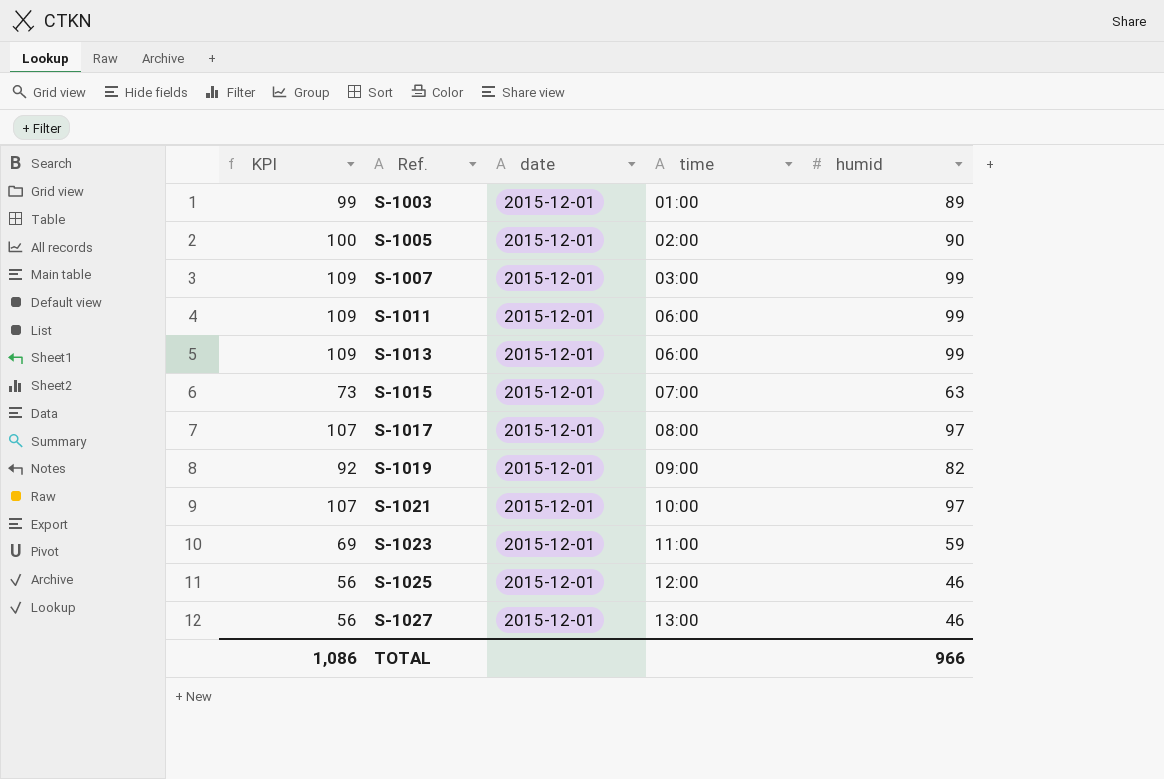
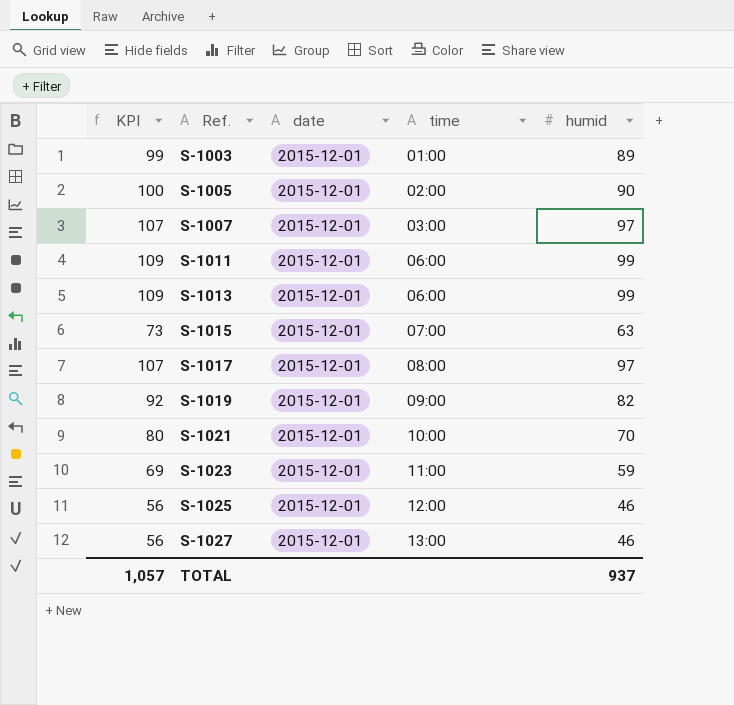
S-1007 | KPI: 109 -> 107
S-1007 | humid: 99 -> 97
S-1021 | KPI: 107 -> 80
S-1021 | humid: 97 -> 70
TOTAL | KPI: 1,086 -> 1,057
TOTAL | humid: 966 -> 937

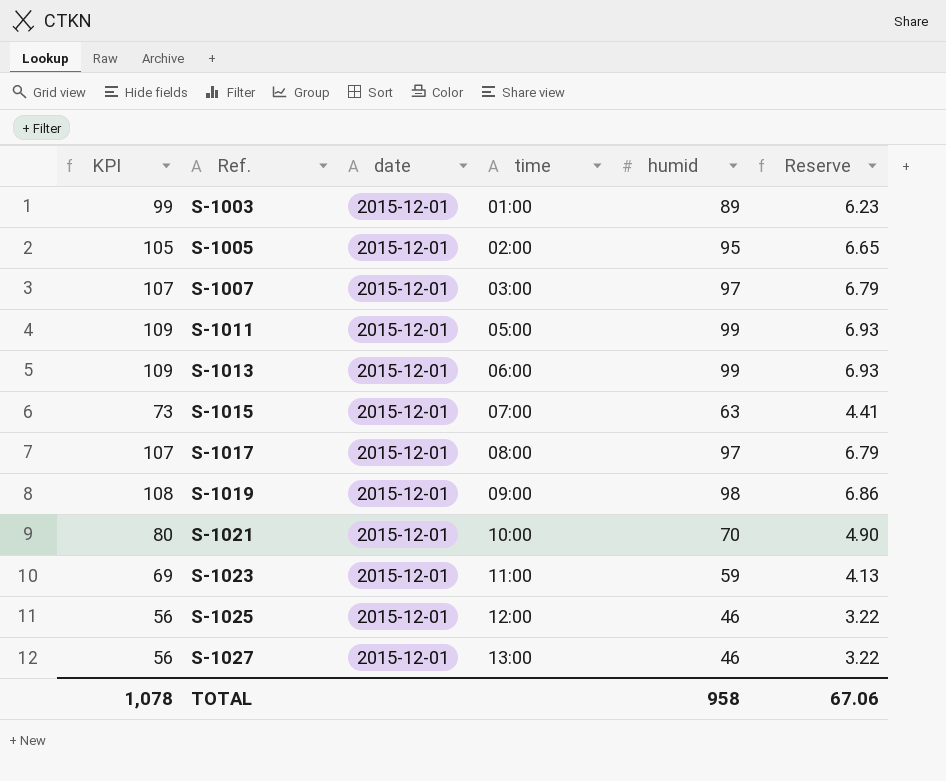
column Reserve | formula: none -> [humid] * 0.07
S-1005 | KPI: 100 -> 105
S-1005 | humid: 90 -> 95
S-1011 | time: 06:00 -> 05:00
S-1019 | KPI: 92 -> 108
S-1019 | humid: 82 -> 98
TOTAL | KPI: 1,057 -> 1,078
TOTAL | humid: 937 -> 958

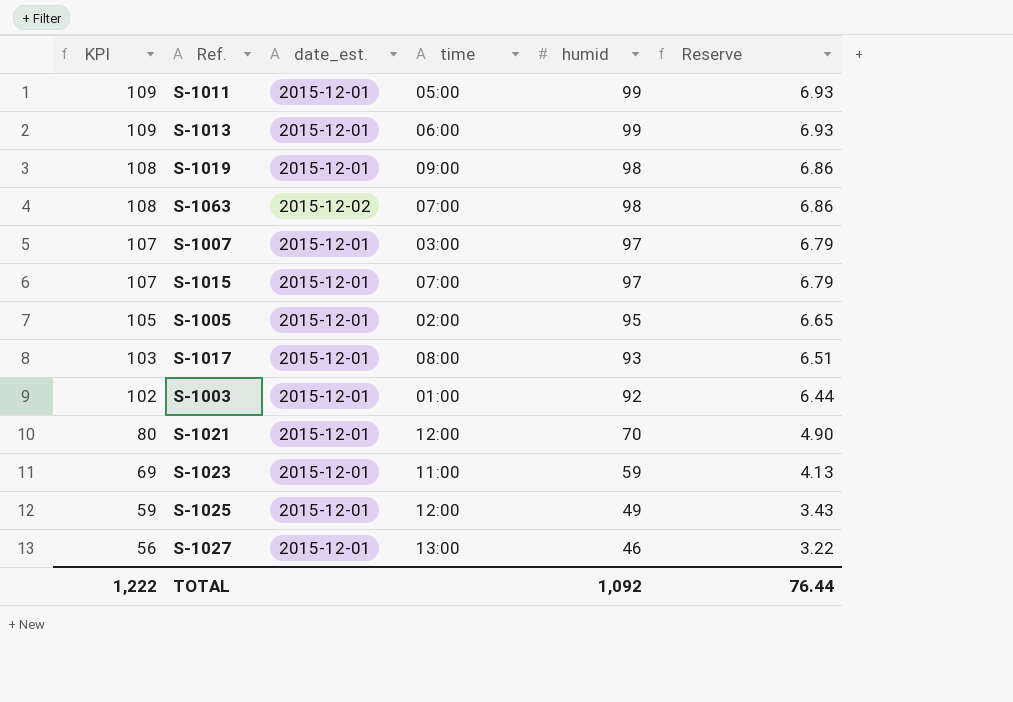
row order: Ref. ascending -> KPI descending
column name: date -> date_est.
row S-1063: none -> 108 | 2015-12-02 | 07:00 | 98 | 6.86
S-1015 | KPI: 73 -> 107
S-1015 | humid: 63 -> 97
S-1015 | Reserve: 4.41 -> 6.79
S-1017 | KPI: 107 -> 103
S-1017 | humid: 97 -> 93
S-1017 | Reserve: 6.79 -> 6.51
S-1003 | KPI: 99 -> 102
S-1003 | humid: 89 -> 92
S-1003 | Reserve: 6.23 -> 6.44
S-1021 | time: 10:00 -> 12:00
S-1025 | KPI: 56 -> 59
S-1025 | humid: 46 -> 49
S-1025 | Reserve: 3.22 -> 3.43
TOTAL | KPI: 1,078 -> 1,222
TOTAL | humid: 958 -> 1,092
TOTAL | Reserve: 67.06 -> 76.44

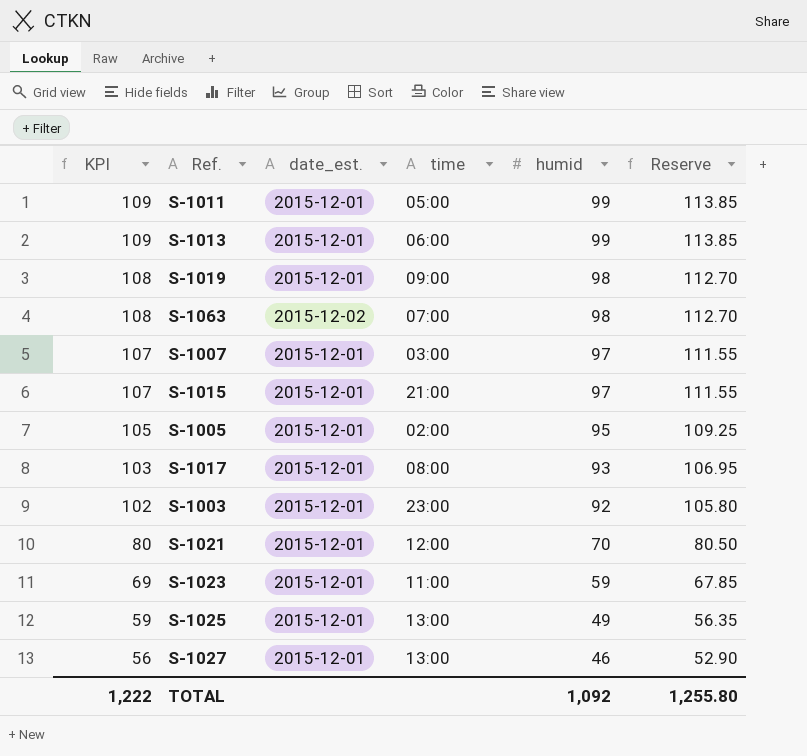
column Reserve | formula: [humid] * 0.07 -> [humid] * 1.15
S-1015 | time: 07:00 -> 21:00
S-1003 | time: 01:00 -> 23:00
S-1025 | time: 12:00 -> 13:00
TOTAL | Reserve: 76.44 -> 1,255.80

